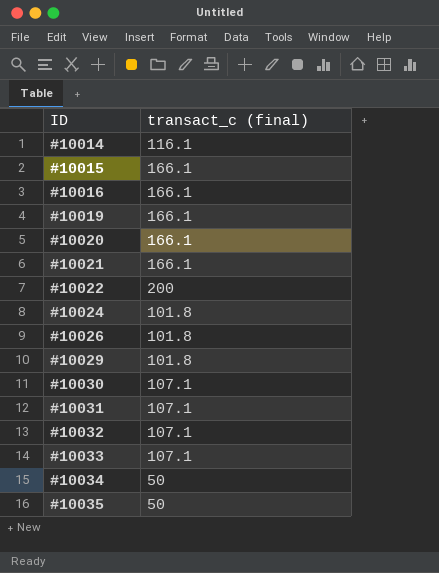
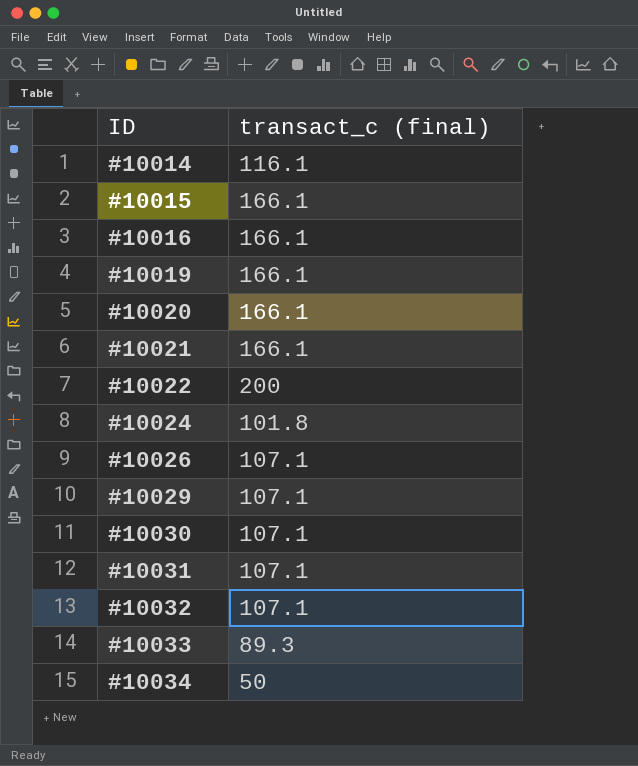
row #10035: 50 -> none
#10026 | transact_c (final): 101.8 -> 107.1
#10029 | transact_c (final): 101.8 -> 107.1
#10033 | transact_c (final): 107.1 -> 89.3

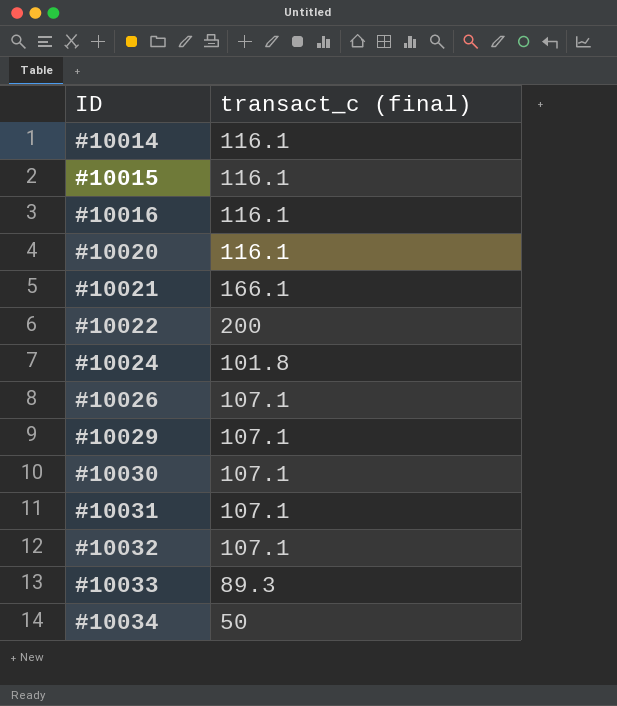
row #10019: 166.1 -> none
#10015 | transact_c (final): 166.1 -> 116.1
#10016 | transact_c (final): 166.1 -> 116.1
#10020 | transact_c (final): 166.1 -> 116.1

